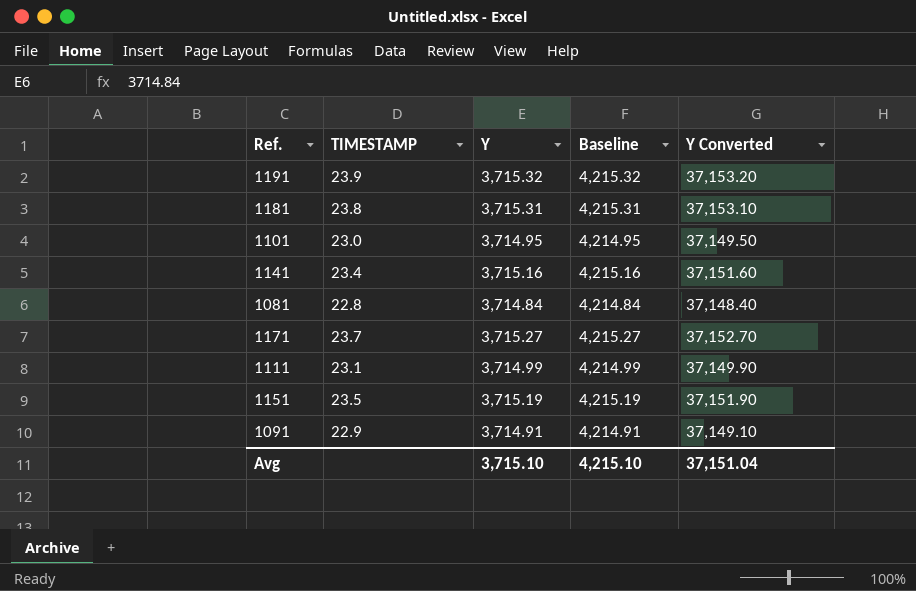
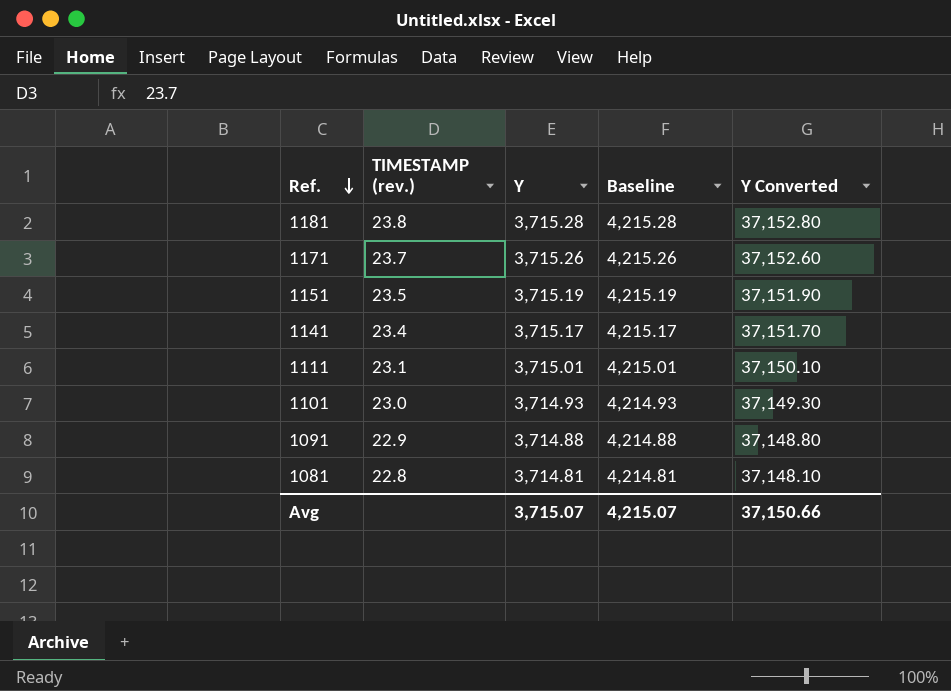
row order: none -> Ref. descending
column name: TIMESTAMP -> TIMESTAMP (rev.)
row 1191: 23.9 | 3,715.32 | 4,215.32 | 37,153.20 -> none
1181 | Y: 3,715.31 -> 3,715.28
1181 | Baseline: 4,215.31 -> 4,215.28
1181 | Y Converted: 37,153.10 -> 37,152.80
1171 | Y: 3,715.27 -> 3,715.26
1171 | Baseline: 4,215.27 -> 4,215.26
1171 | Y Converted: 37,152.70 -> 37,152.60
1141 | Y: 3,715.16 -> 3,715.17
1141 | Baseline: 4,215.16 -> 4,215.17
1141 | Y Converted: 37,151.60 -> 37,151.70
1111 | Y: 3,714.99 -> 3,715.01
1111 | Baseline: 4,214.99 -> 4,215.01
1111 | Y Converted: 37,149.90 -> 37,150.10
1101 | Y: 3,714.95 -> 3,714.93
1101 | Baseline: 4,214.95 -> 4,214.93
1101 | Y Converted: 37,149.50 -> 37,149.30
1091 | Y: 3,714.91 -> 3,714.88
1091 | Baseline: 4,214.91 -> 4,214.88
1091 | Y Converted: 37,149.10 -> 37,148.80
1081 | Y: 3,714.84 -> 3,714.81
1081 | Baseline: 4,214.84 -> 4,214.81
1081 | Y Converted: 37,148.40 -> 37,148.10
Avg | Y: 3,715.10 -> 3,715.07
Avg | Baseline: 4,215.10 -> 4,215.07
Avg | Y Converted: 37,151.04 -> 37,150.66

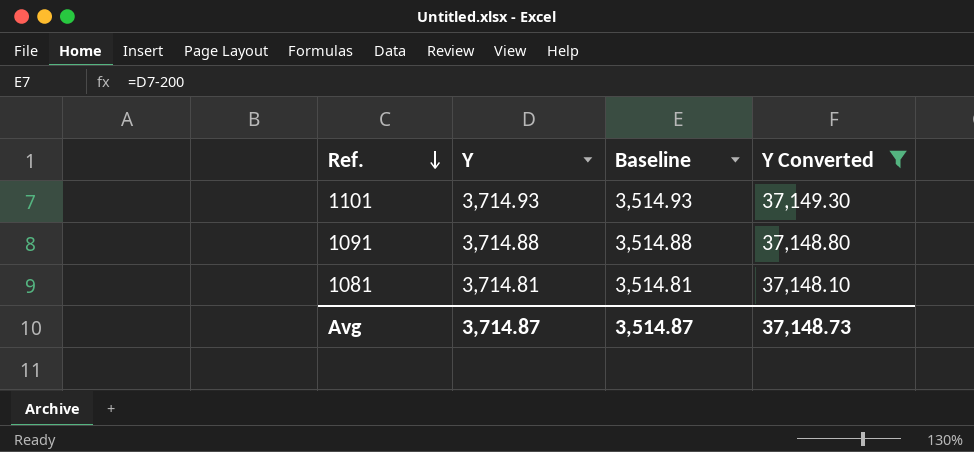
filter: none -> Y Converted <= 37,149.30
column TIMESTAMP (rev.) | position: 2 -> none
column Baseline | formula: [Y] + 500 -> [Y] - 200
Avg | Y: 3,715.07 -> 3,714.87
Avg | Baseline: 4,215.07 -> 3,514.87
Avg | Y Converted: 37,150.66 -> 37,148.73

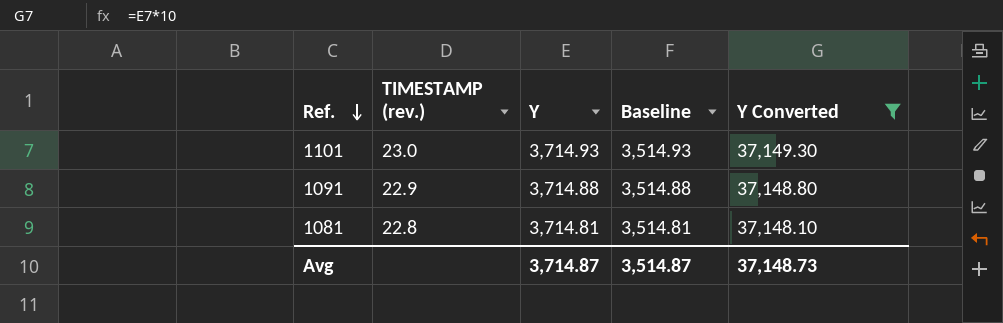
column TIMESTAMP (rev.) | position: none -> 2

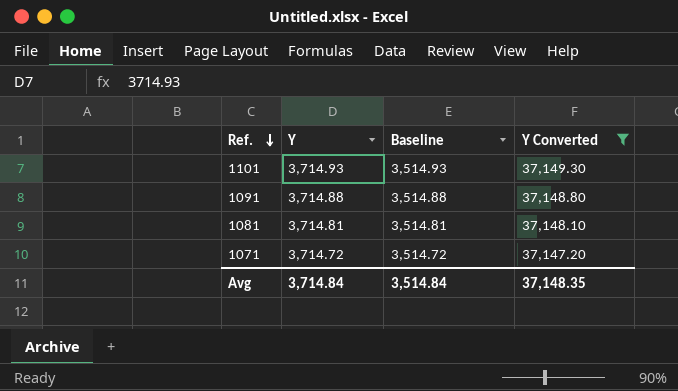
column TIMESTAMP (rev.) | position: 2 -> none
row 1071: none -> 3,714.72 | 3,514.72 | 37,147.20
Avg | Y: 3,714.87 -> 3,714.84
Avg | Baseline: 3,514.87 -> 3,514.84
Avg | Y Converted: 37,148.73 -> 37,148.35

